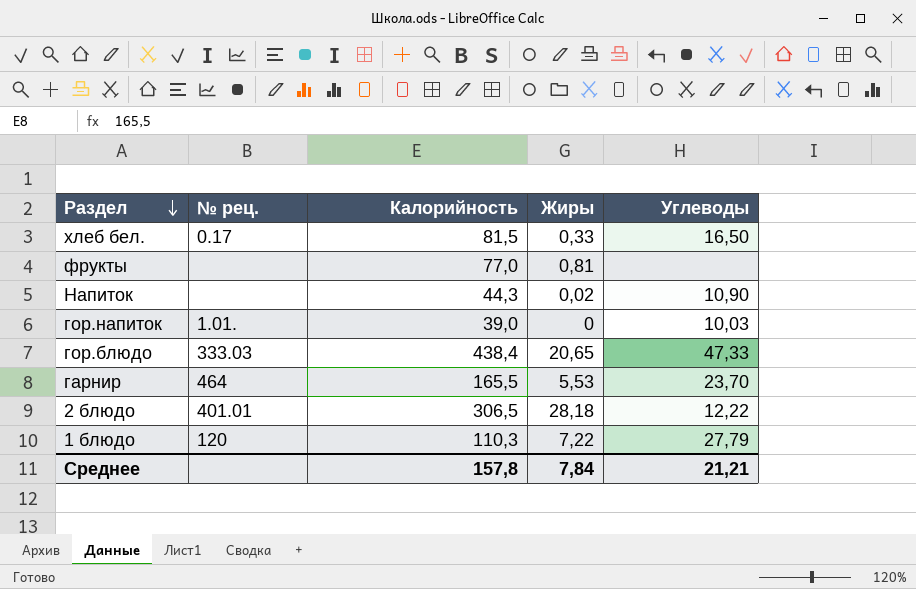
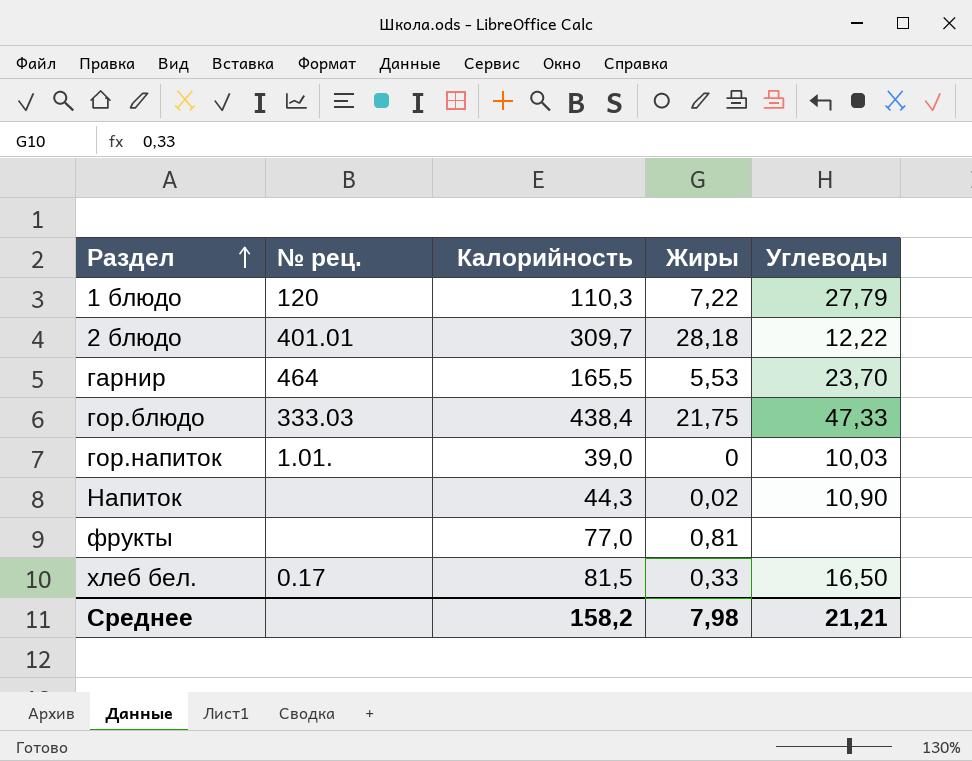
row order: Раздел descending -> Раздел ascending
2 блюдо | Калорийность: 306,5 -> 309,7
гор.блюдо | Жиры: 20,65 -> 21,75
Среднее | Калорийность: 157,8 -> 158,2
Среднее | Жиры: 7,84 -> 7,98

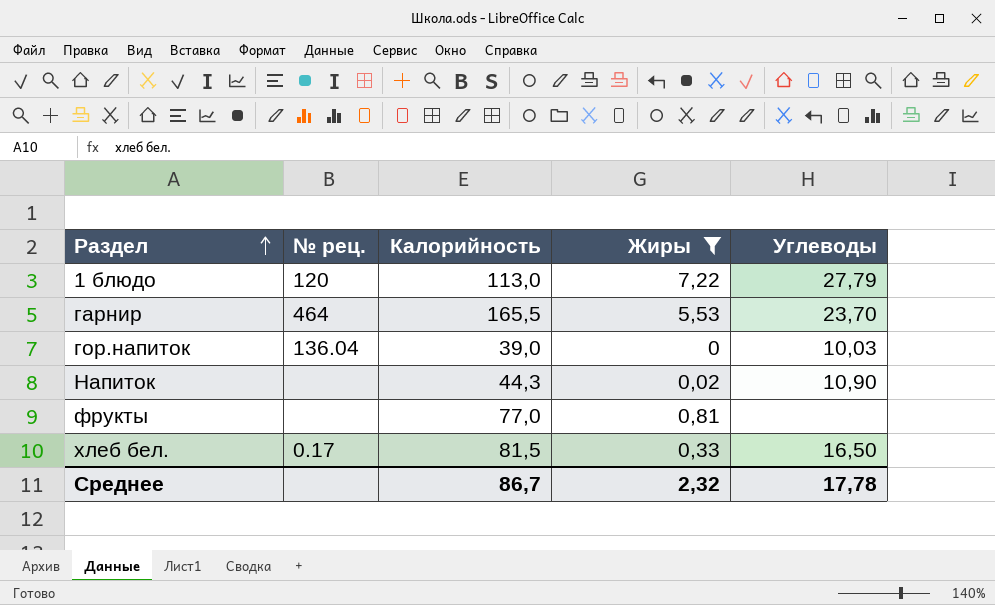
filter: none -> Жиры <= 7,22
1 блюдо | Калорийность: 110,3 -> 113,0
гор.напиток | № рец.: 1.01. -> 136.04
Среднее | Калорийность: 158,2 -> 86,7
Среднее | Жиры: 7,98 -> 2,32
Среднее | Углеводы: 21,21 -> 17,78

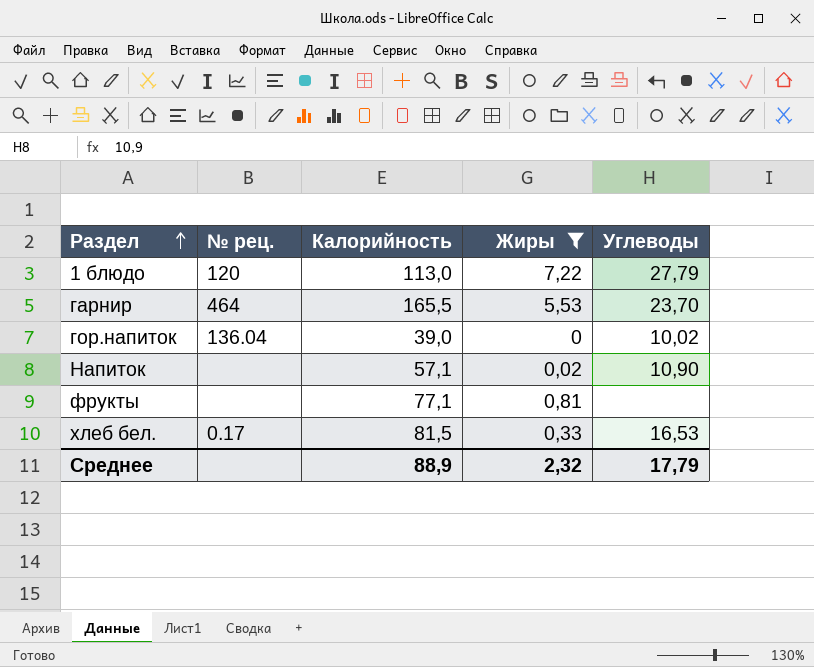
гор.напиток | Углеводы: 10,03 -> 10,02
Напиток | Калорийность: 44,3 -> 57,1
фрукты | Калорийность: 77,0 -> 77,1
хлеб бел. | Углеводы: 16,50 -> 16,53
Среднее | Калорийность: 86,7 -> 88,9
Среднее | Углеводы: 17,78 -> 17,79

